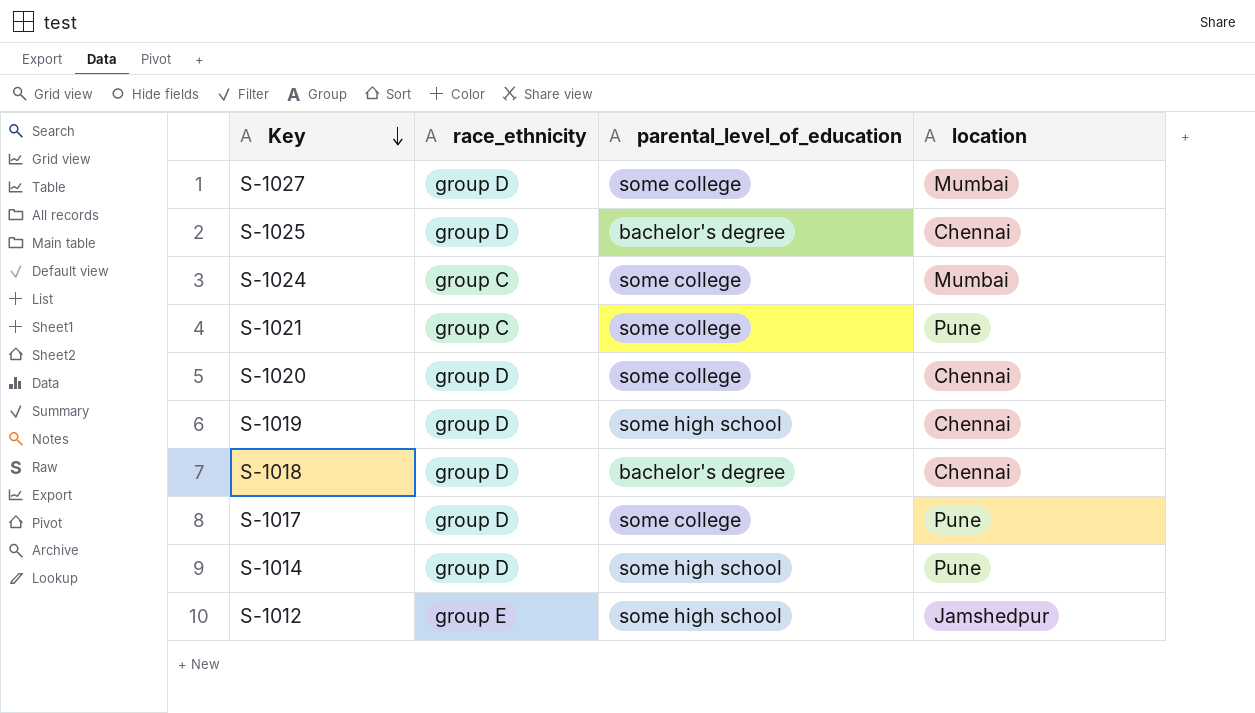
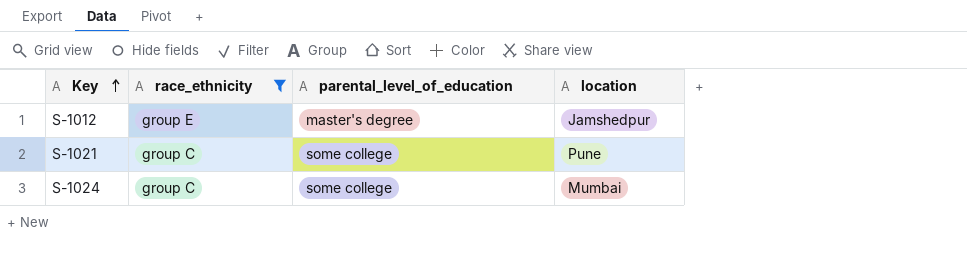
filter: none -> race_ethnicity != group D
row order: Key descending -> Key ascending
S-1012 | parental_level_of_education: some high school -> master's degree

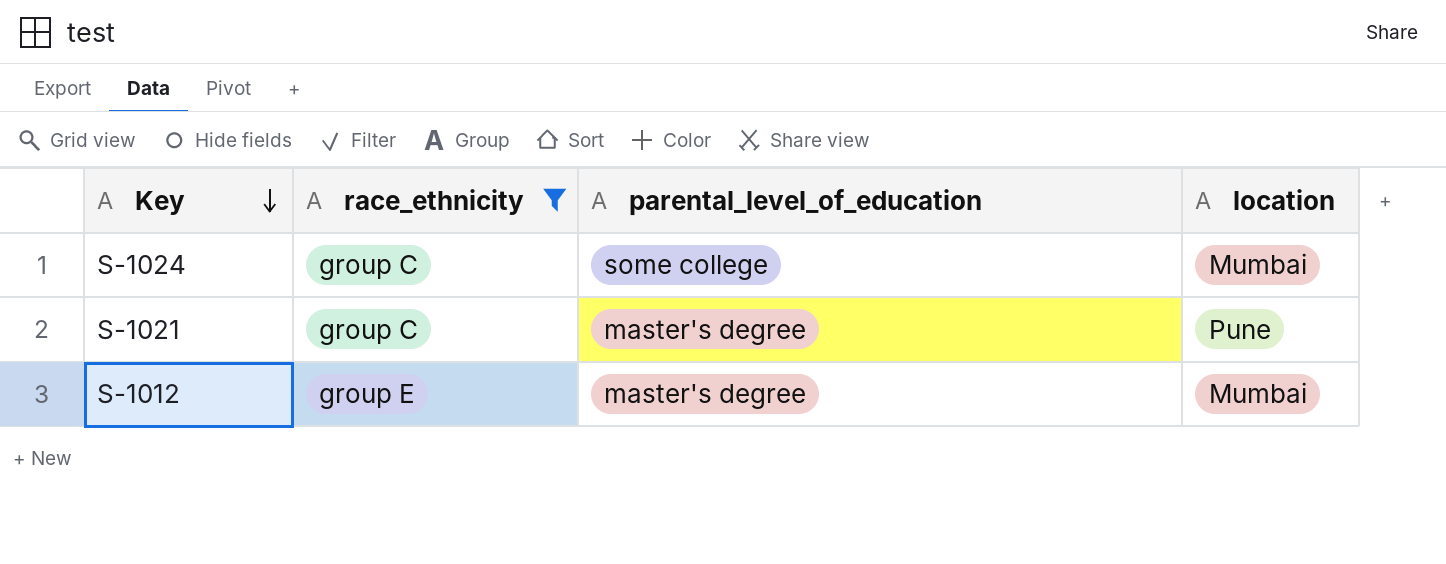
row order: Key ascending -> Key descending
S-1021 | parental_level_of_education: some college -> master's degree
S-1012 | location: Jamshedpur -> Mumbai

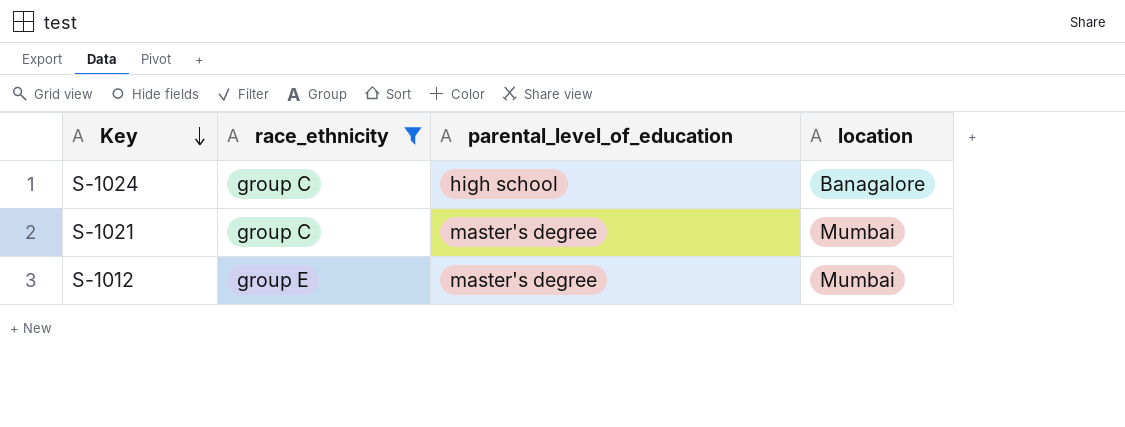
S-1024 | parental_level_of_education: some college -> high school
S-1024 | location: Mumbai -> Banagalore
S-1021 | location: Pune -> Mumbai

